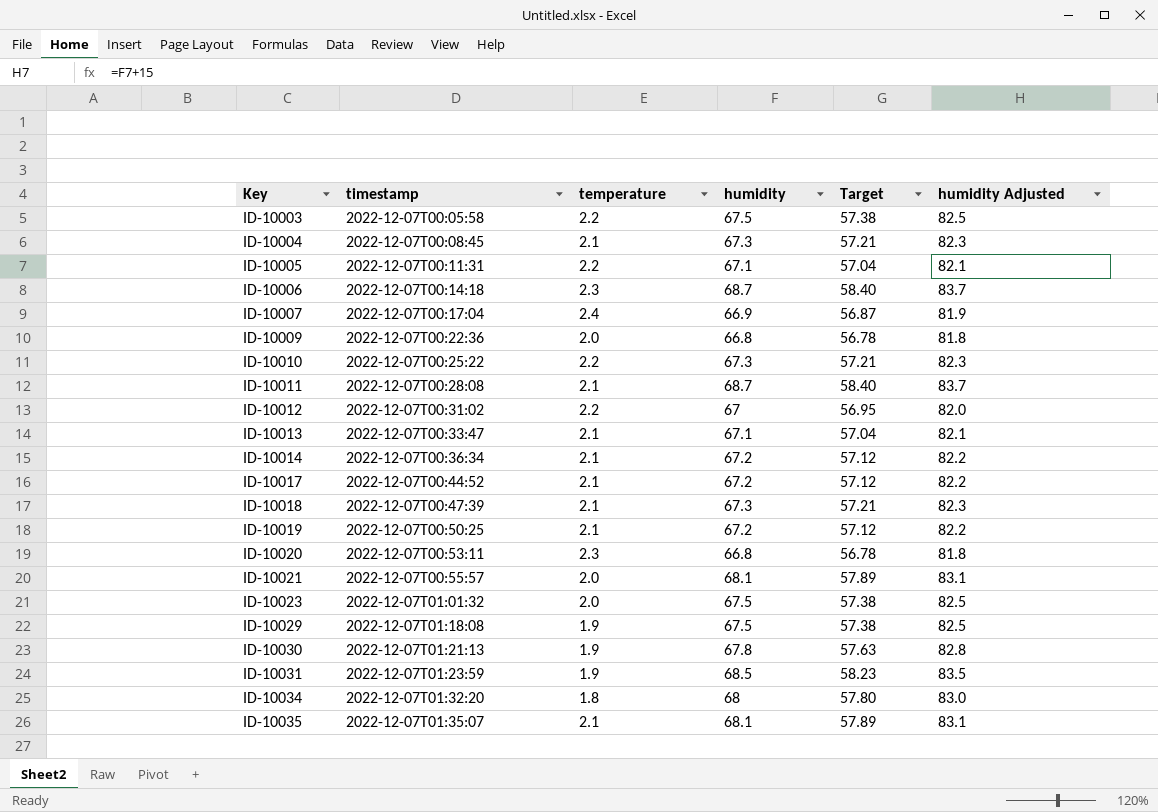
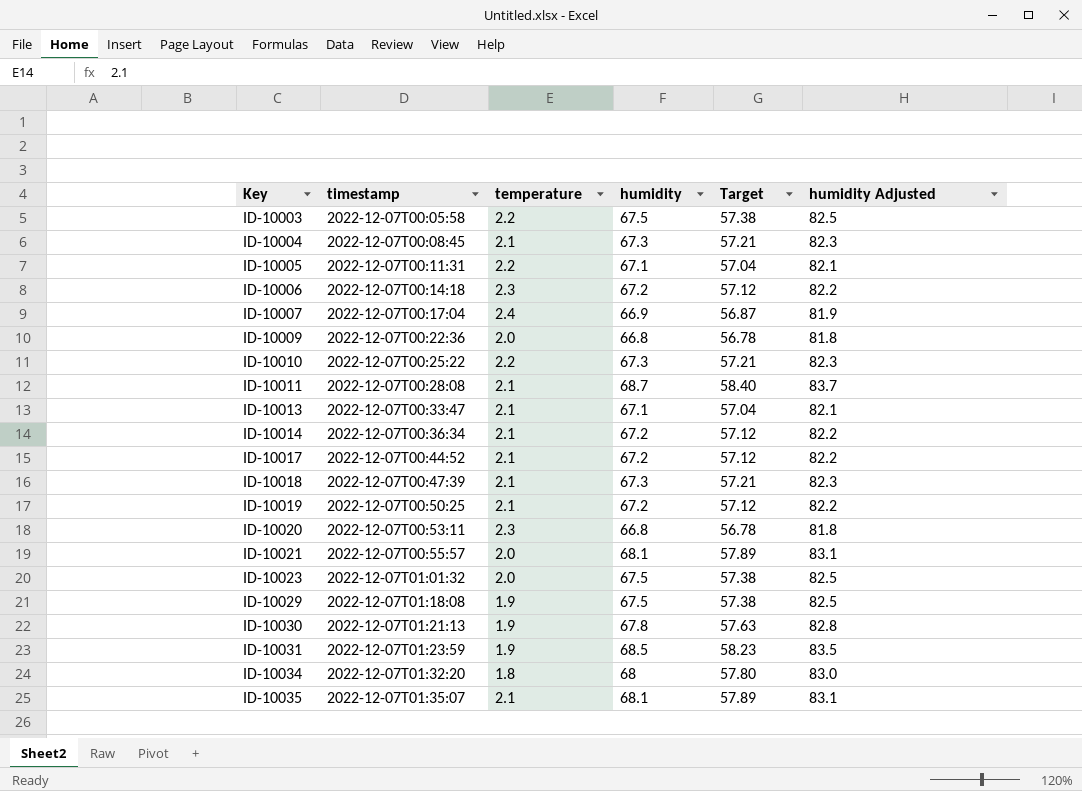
row ID-10012: 2022-12-07T00:31:02 | 2.2 | 67 | 56.95 | 82.0 -> none
ID-10006 | humidity: 68.7 -> 67.2
ID-10006 | Target: 58.40 -> 57.12
ID-10006 | humidity Adjusted: 83.7 -> 82.2

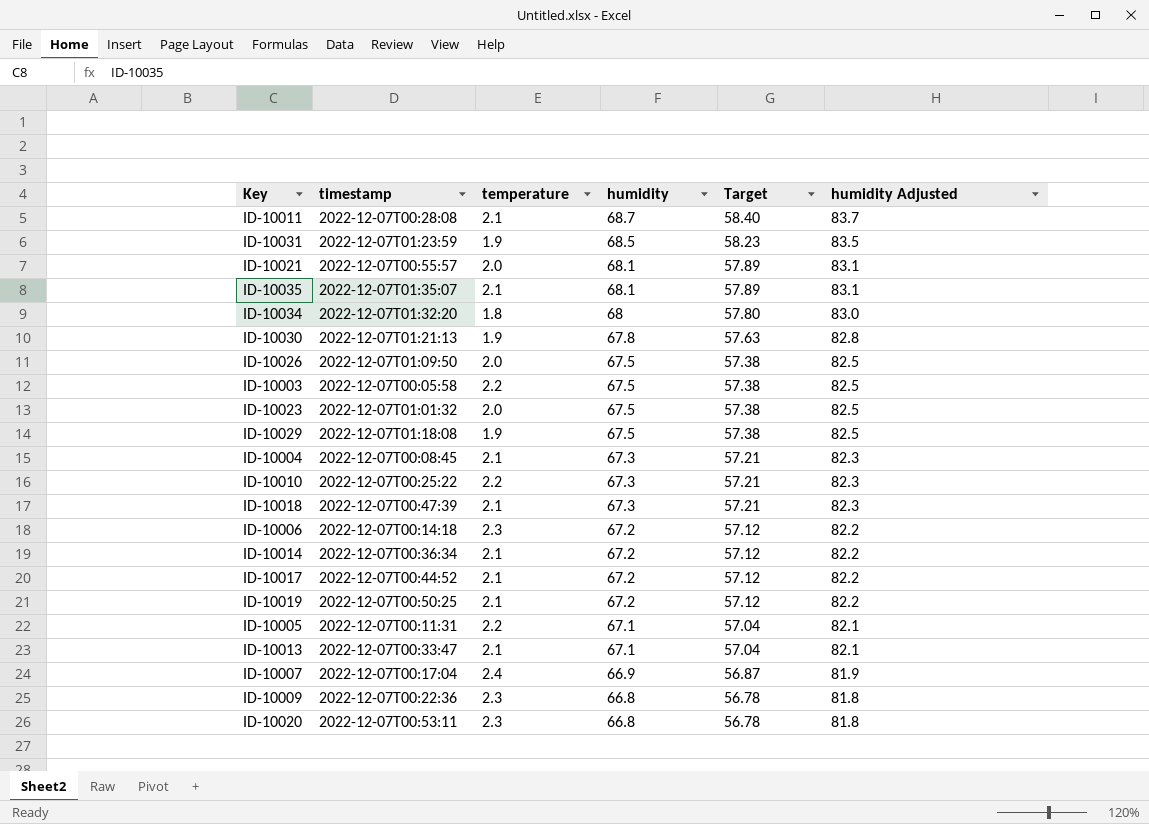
row order: Key ascending -> humidity descending
row ID-10026: none -> 2022-12-07T01:09:50 | 2.0 | 67.5 | 57.38 | 82.5
ID-10009 | temperature: 2.0 -> 2.3

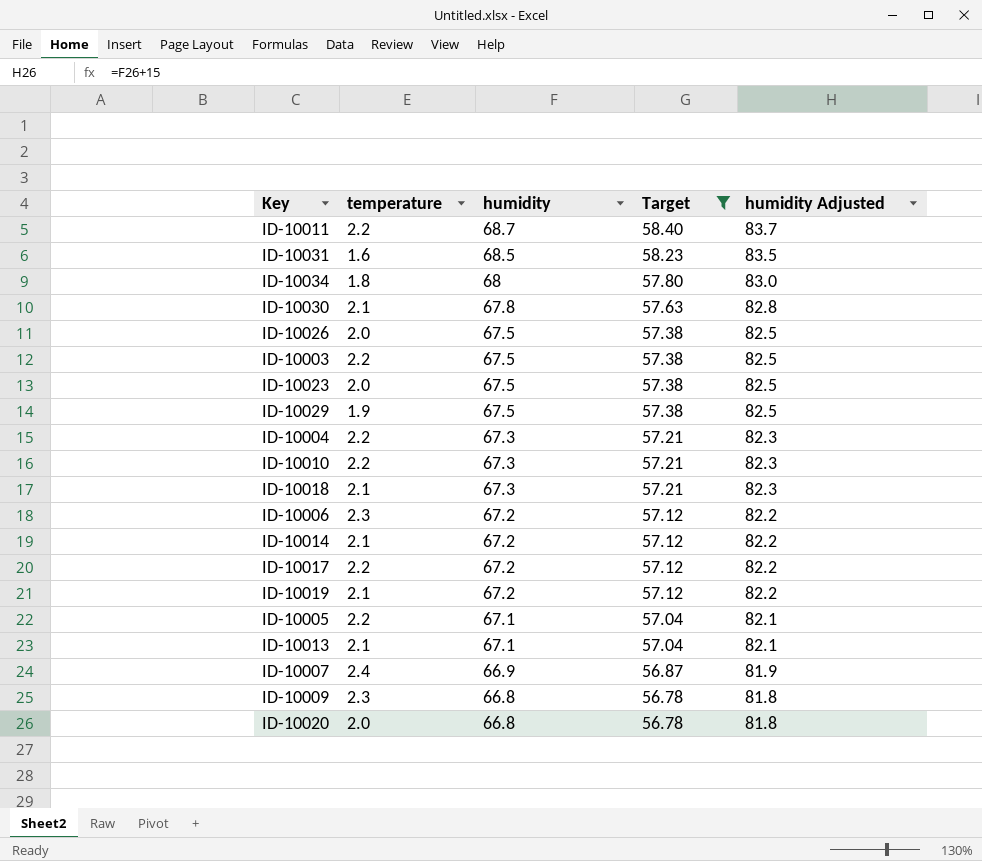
filter: none -> Target != 57.89
column timestamp | position: 2 -> none
ID-10011 | temperature: 2.1 -> 2.2
ID-10031 | temperature: 1.9 -> 1.6
ID-10030 | temperature: 1.9 -> 2.1
ID-10004 | temperature: 2.1 -> 2.2
ID-10017 | temperature: 2.1 -> 2.2
ID-10020 | temperature: 2.3 -> 2.0

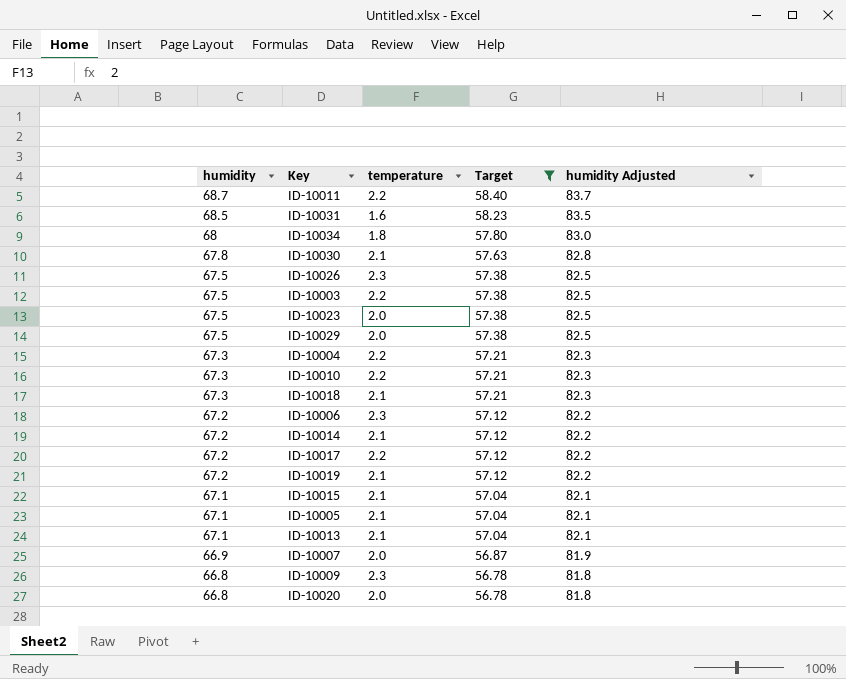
column humidity | position: 3 -> 1
ID-10026 | temperature: 2.0 -> 2.3
ID-10029 | temperature: 1.9 -> 2.0
row ID-10015: none -> 67.1 | 2.1 | 57.04 | 82.1
ID-10005 | temperature: 2.2 -> 2.1
ID-10007 | temperature: 2.4 -> 2.0

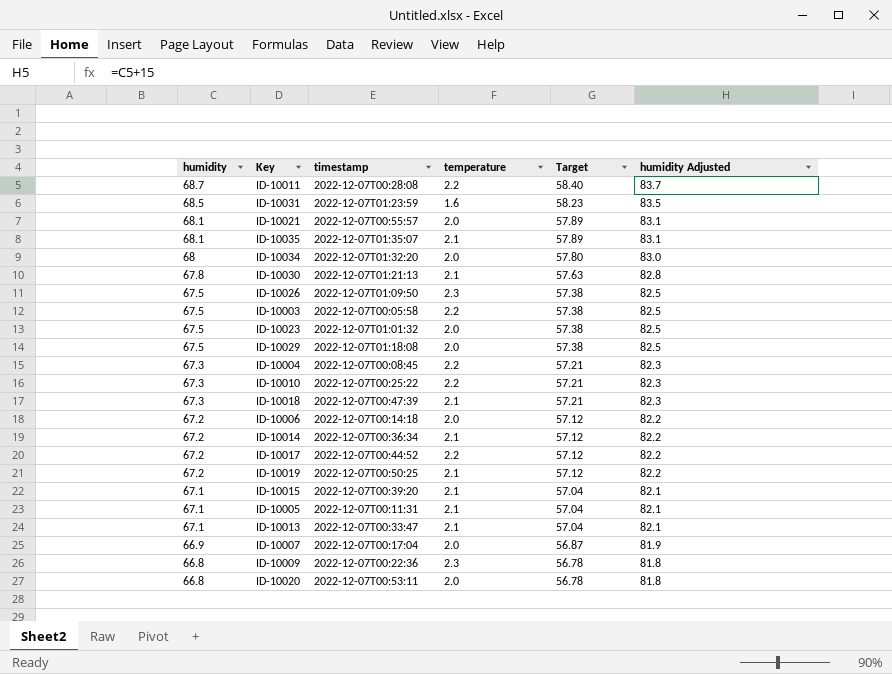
filter: Target != 57.89 -> none
column timestamp | position: none -> 3
ID-10034 | temperature: 1.8 -> 2.0
ID-10006 | temperature: 2.3 -> 2.0

